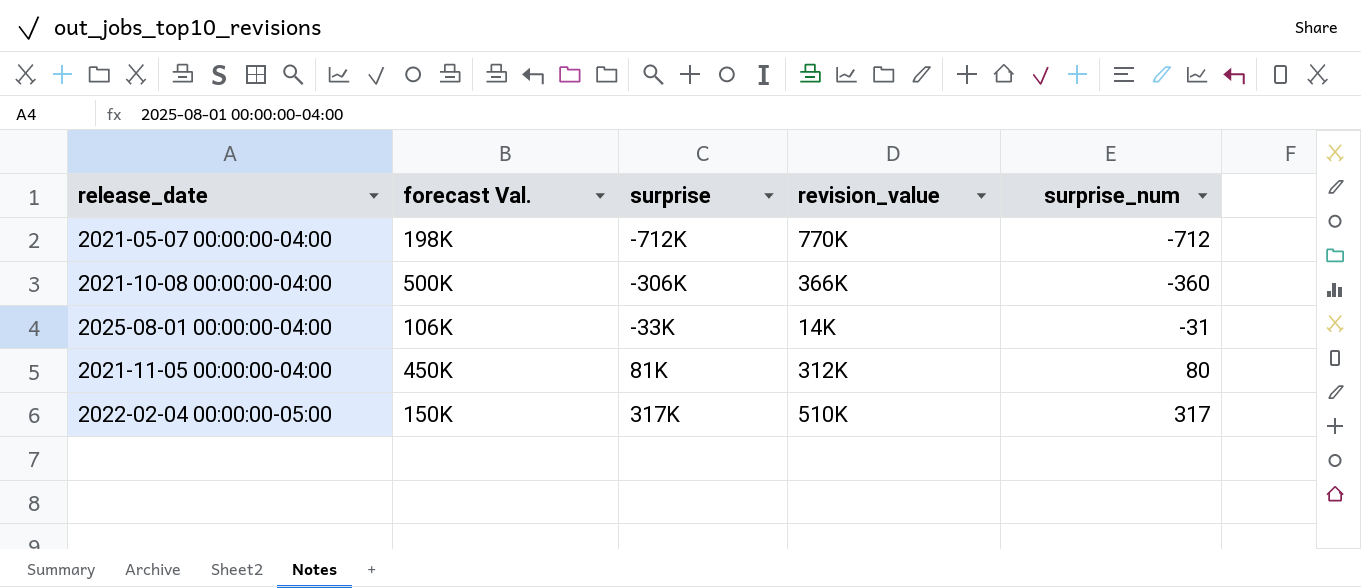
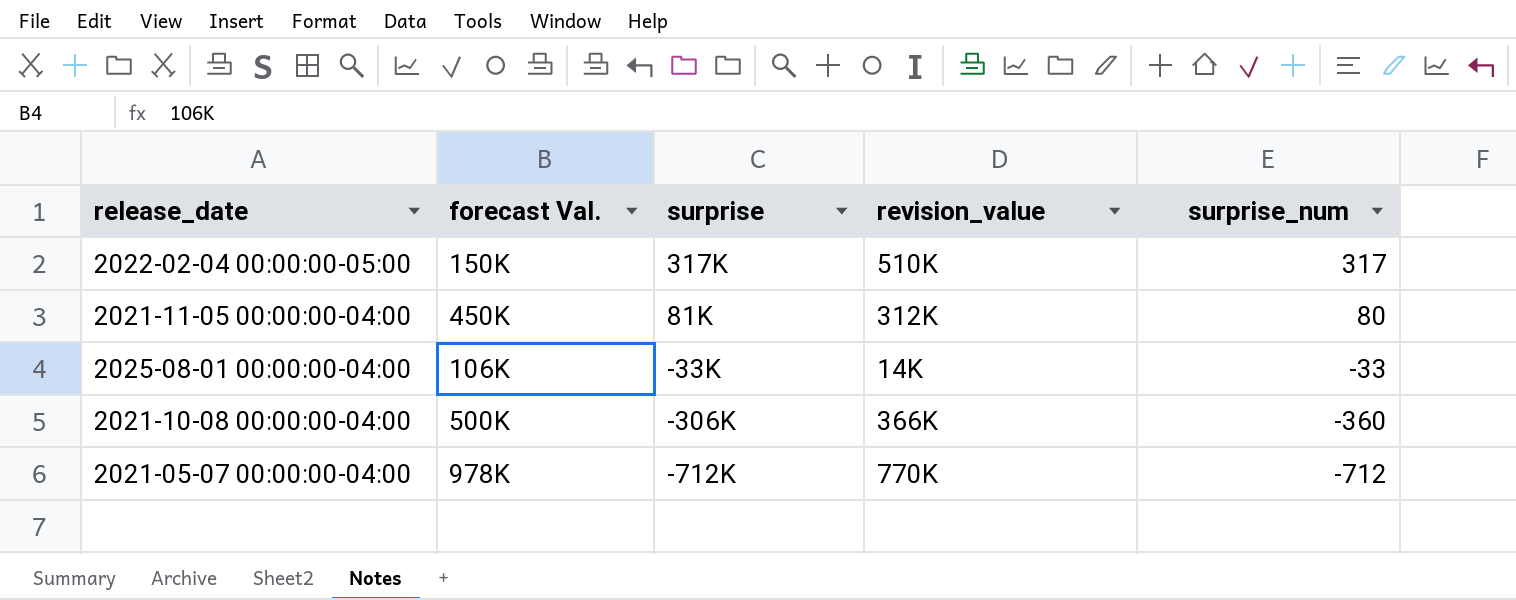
row order: surprise_num ascending -> surprise_num descending
2025-08-01 00:00:00-04:00 | surprise_num: -31 -> -33
2021-05-07 00:00:00-04:00 | forecast Val.: 198K -> 978K

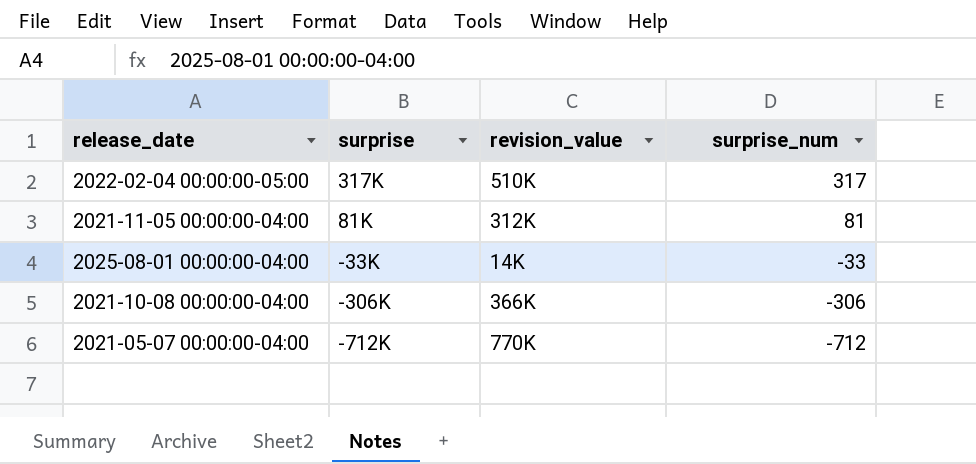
column forecast Val. | position: 2 -> none
2021-11-05 00:00:00-04:00 | surprise_num: 80 -> 81
2021-10-08 00:00:00-04:00 | surprise_num: -360 -> -306

